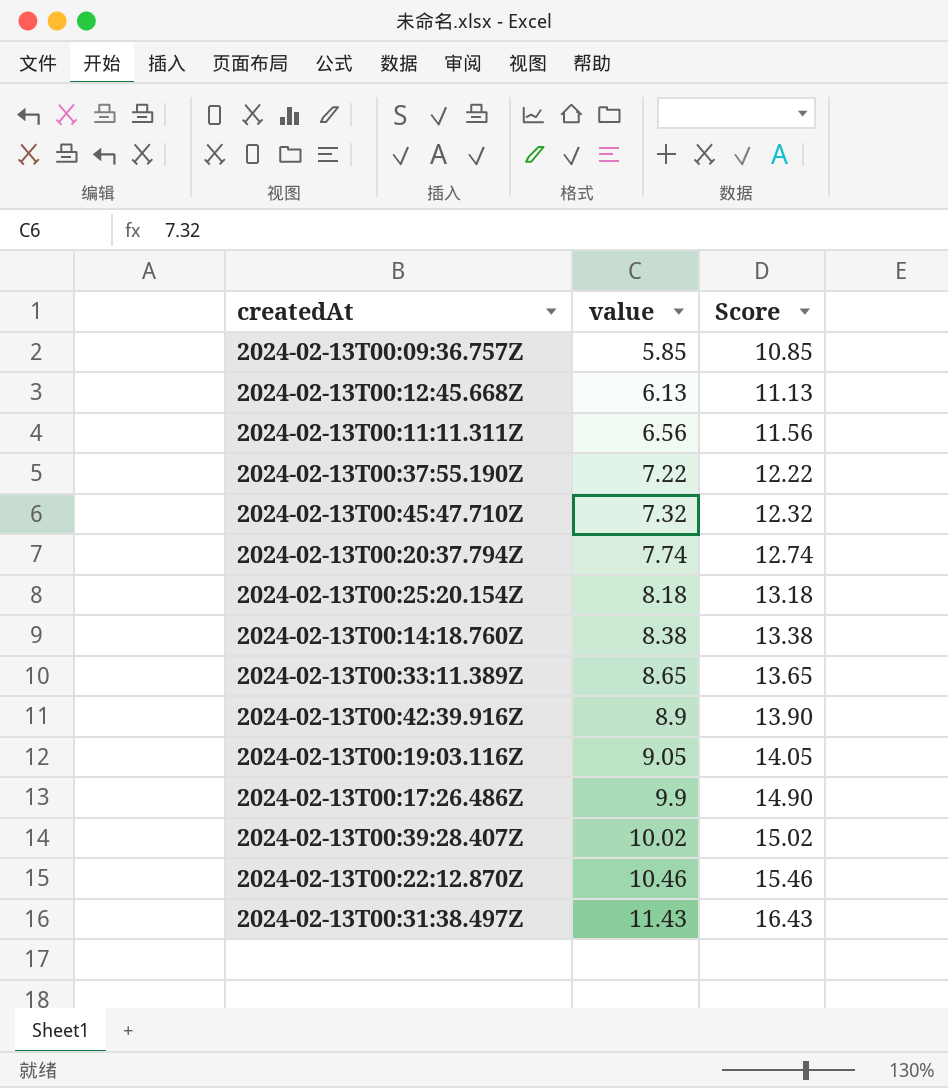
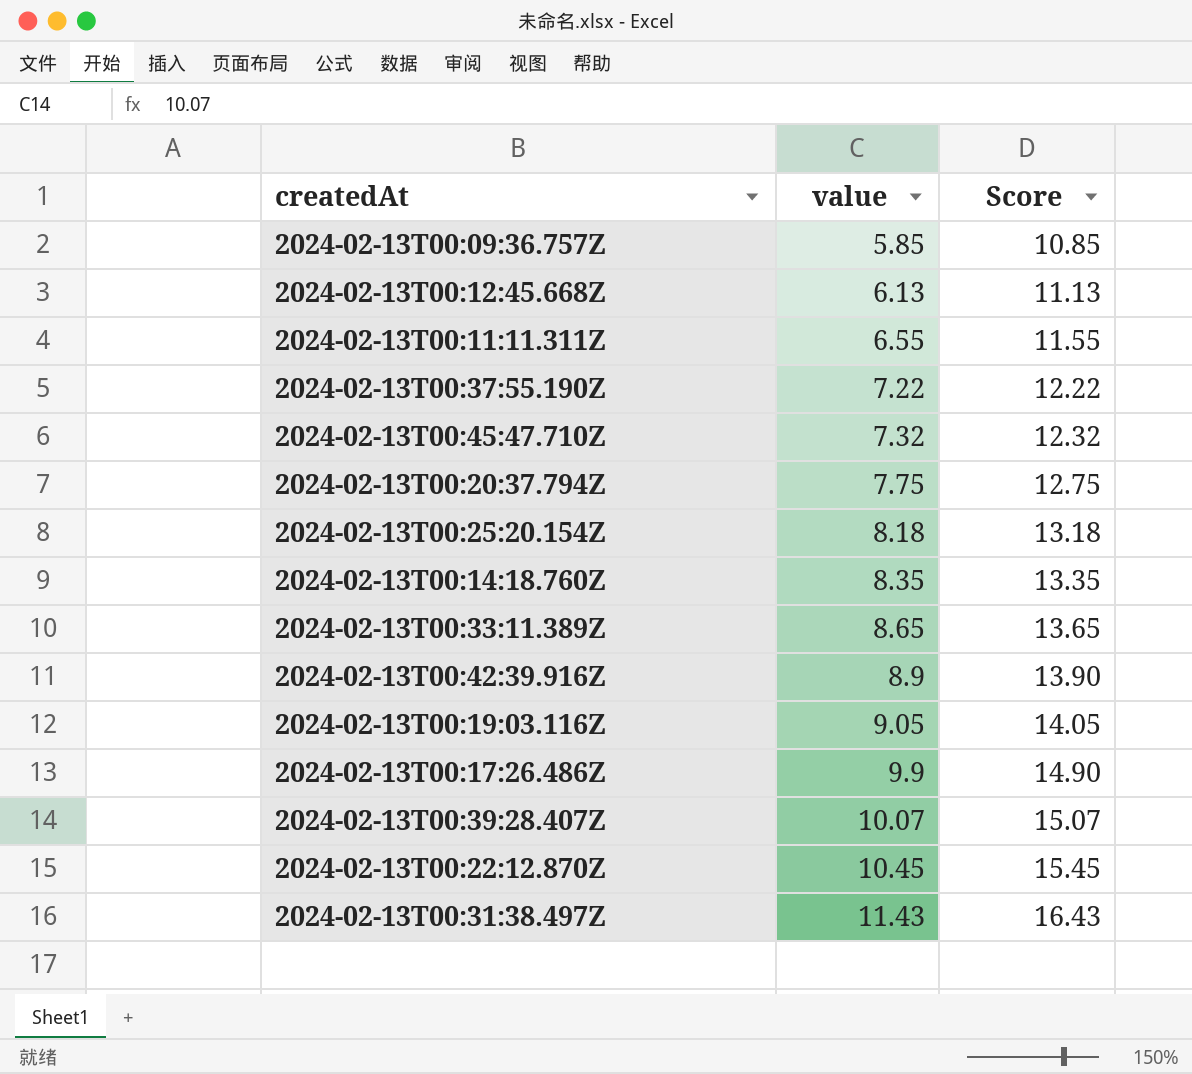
2024-02-13T00:11:11.311Z | value: 6.56 -> 6.55
2024-02-13T00:11:11.311Z | Score: 11.56 -> 11.55
2024-02-13T00:20:37.794Z | value: 7.74 -> 7.75
2024-02-13T00:20:37.794Z | Score: 12.74 -> 12.75
2024-02-13T00:14:18.760Z | value: 8.38 -> 8.35
2024-02-13T00:14:18.760Z | Score: 13.38 -> 13.35
2024-02-13T00:39:28.407Z | value: 10.02 -> 10.07
2024-02-13T00:39:28.407Z | Score: 15.02 -> 15.07
2024-02-13T00:22:12.870Z | value: 10.46 -> 10.45
2024-02-13T00:22:12.870Z | Score: 15.46 -> 15.45

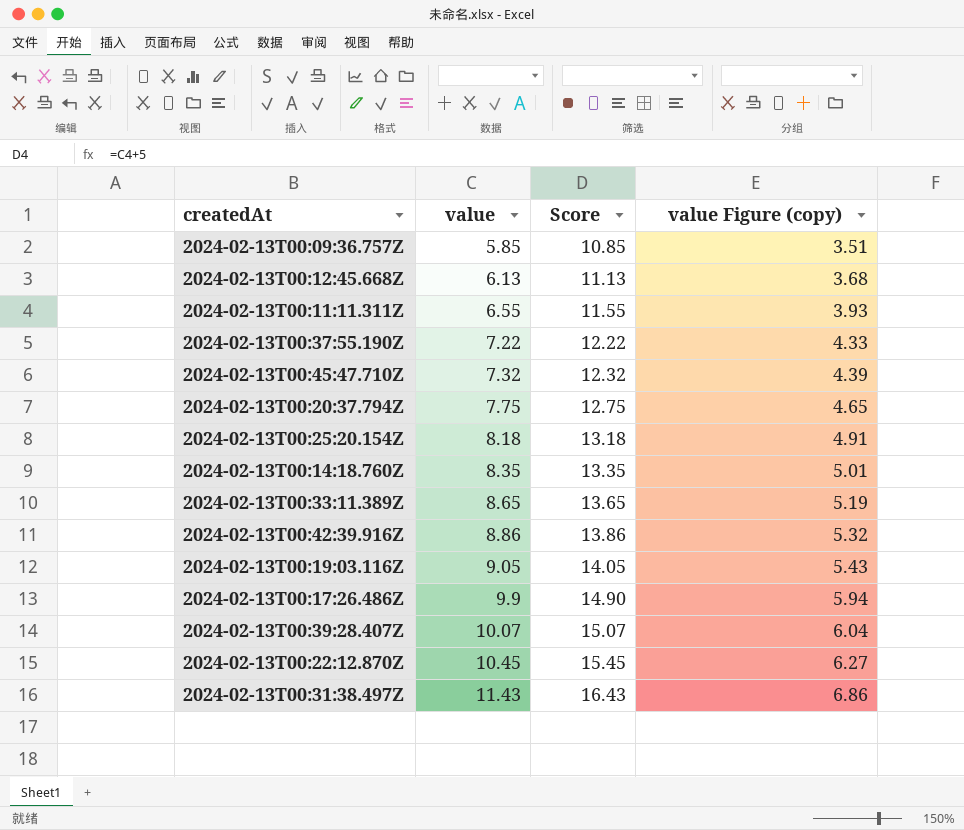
column value Figure (copy) | formula: none -> [value] * 0.6
2024-02-13T00:42:39.916Z | value: 8.9 -> 8.86
2024-02-13T00:42:39.916Z | Score: 13.90 -> 13.86

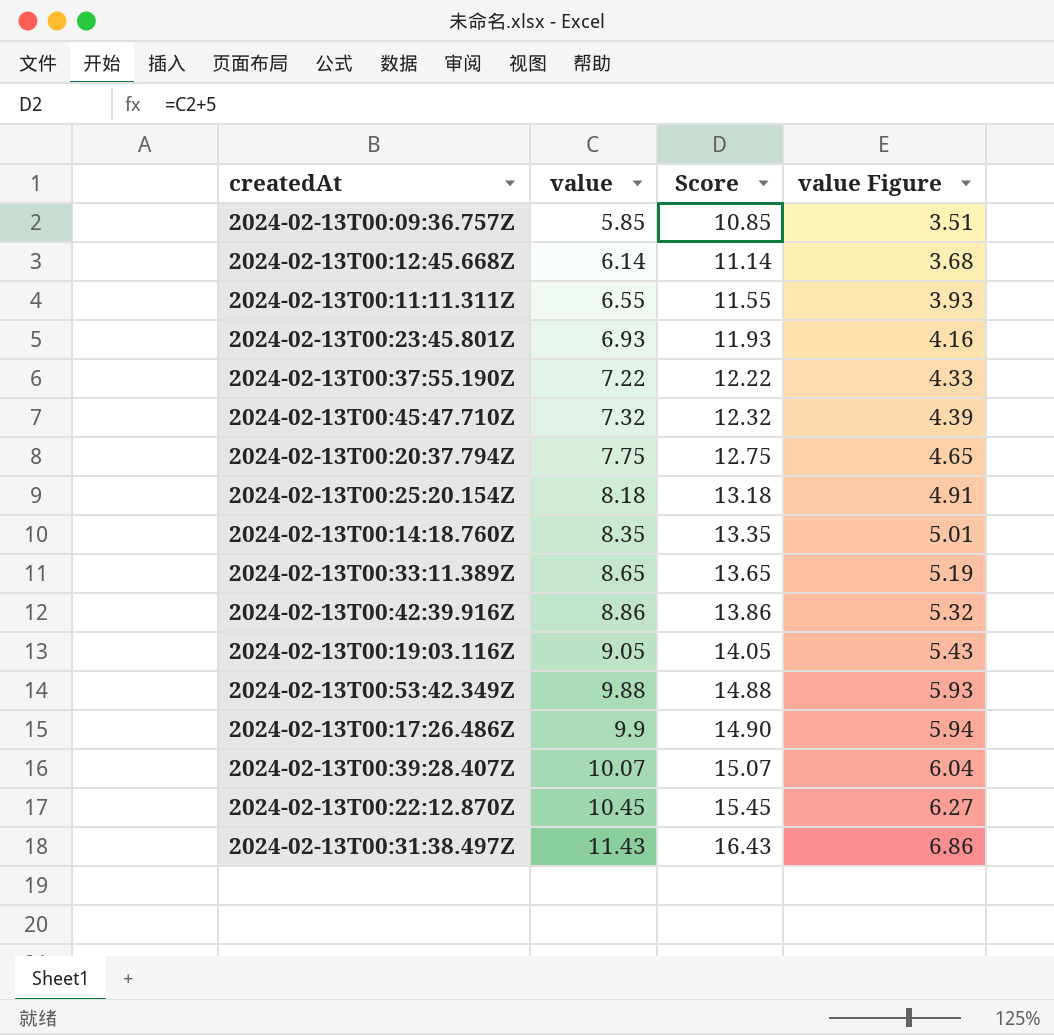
column name: value Figure (copy) -> value Figure
2024-02-13T00:12:45.668Z | value: 6.13 -> 6.14
2024-02-13T00:12:45.668Z | Score: 11.13 -> 11.14
row 2024-02-13T00:23:45.801Z: none -> 6.93 | 11.93 | 4.16
row 2024-02-13T00:53:42.349Z: none -> 9.88 | 14.88 | 5.93

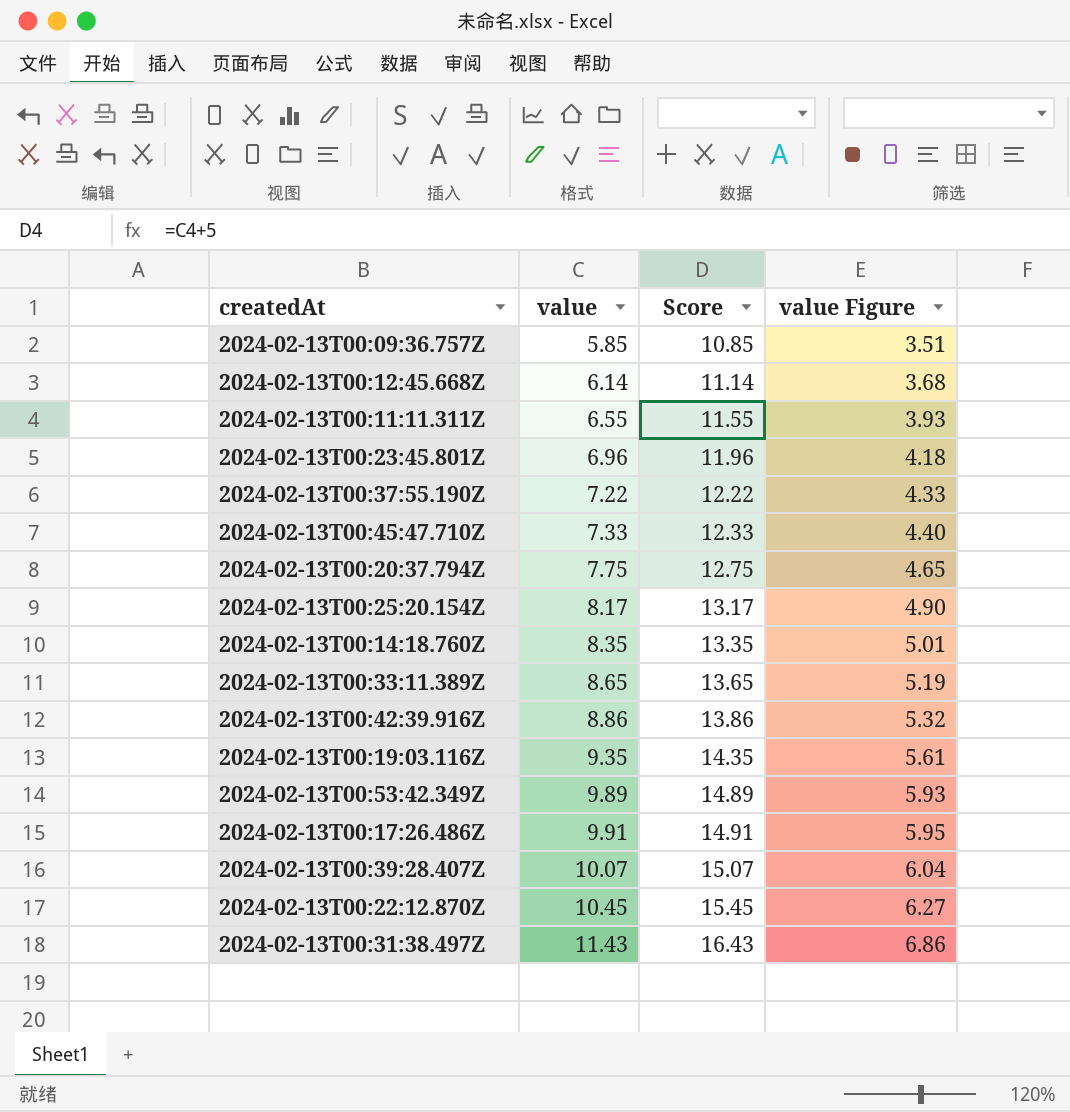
2024-02-13T00:23:45.801Z | value: 6.93 -> 6.96
2024-02-13T00:23:45.801Z | Score: 11.93 -> 11.96
2024-02-13T00:23:45.801Z | value Figure: 4.16 -> 4.18
2024-02-13T00:45:47.710Z | value: 7.32 -> 7.33
2024-02-13T00:45:47.710Z | Score: 12.32 -> 12.33
2024-02-13T00:45:47.710Z | value Figure: 4.39 -> 4.40
2024-02-13T00:25:20.154Z | value: 8.18 -> 8.17
2024-02-13T00:25:20.154Z | Score: 13.18 -> 13.17
2024-02-13T00:25:20.154Z | value Figure: 4.91 -> 4.90
2024-02-13T00:19:03.116Z | value: 9.05 -> 9.35
2024-02-13T00:19:03.116Z | Score: 14.05 -> 14.35
2024-02-13T00:19:03.116Z | value Figure: 5.43 -> 5.61
2024-02-13T00:53:42.349Z | value: 9.88 -> 9.89
2024-02-13T00:53:42.349Z | Score: 14.88 -> 14.89
2024-02-13T00:17:26.486Z | value: 9.9 -> 9.91
2024-02-13T00:17:26.486Z | Score: 14.90 -> 14.91
2024-02-13T00:17:26.486Z | value Figure: 5.94 -> 5.95

